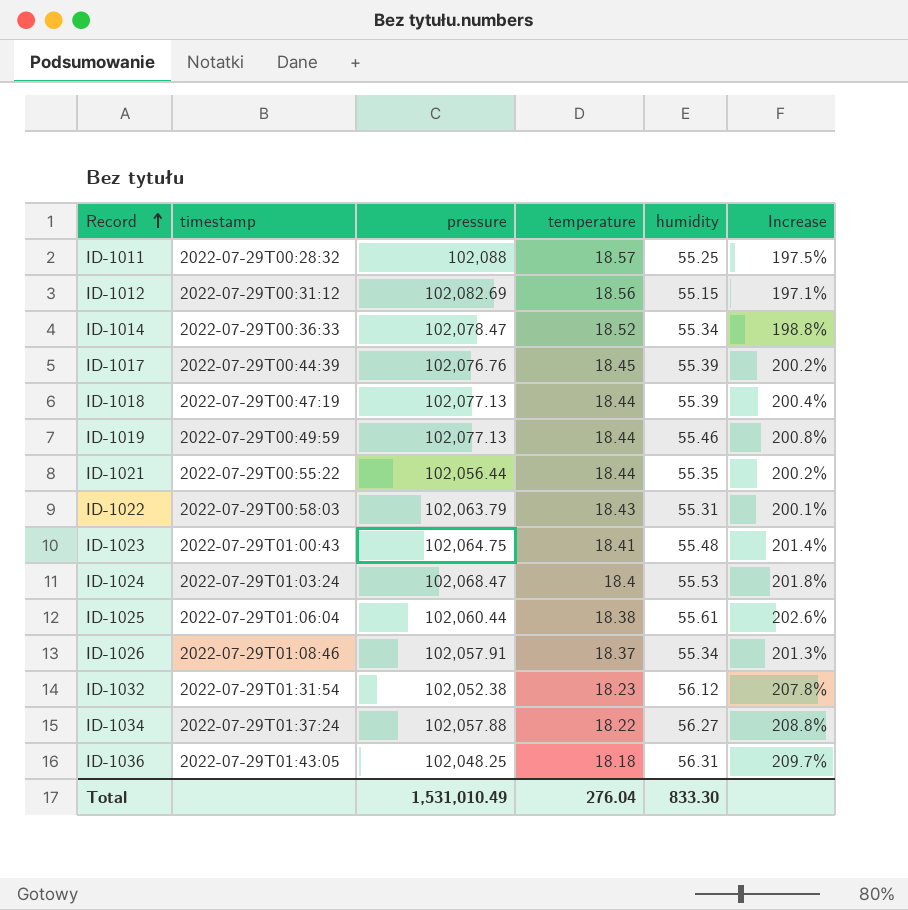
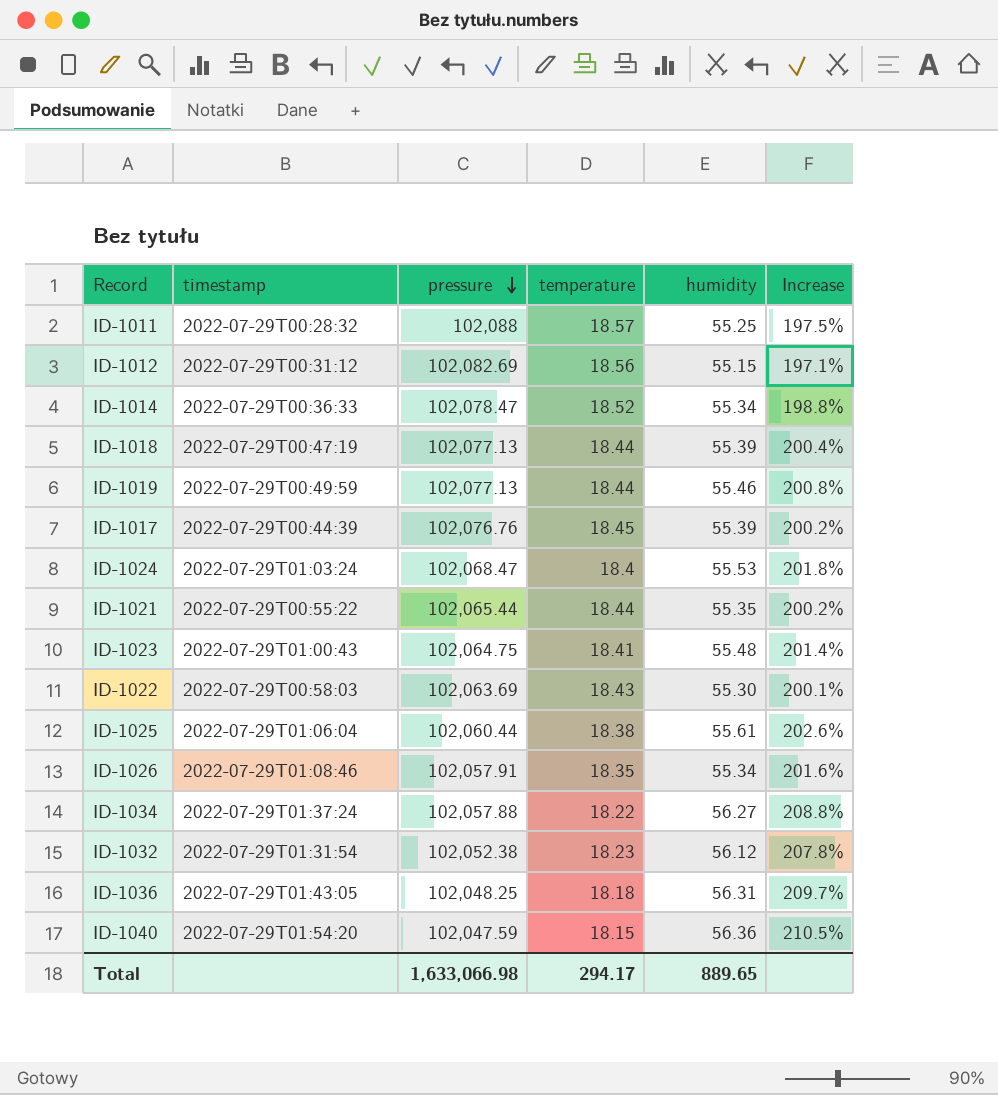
row order: Record ascending -> pressure descending
ID-1021 | pressure: 102,056.44 -> 102,065.44
ID-1022 | pressure: 102,063.79 -> 102,063.69
ID-1022 | humidity: 55.31 -> 55.30
ID-1026 | temperature: 18.37 -> 18.35
ID-1026 | Increase: 201.3% -> 201.6%
row ID-1040: none -> 2022-07-29T01:54:20 | 102,047.59 | 18.15 | 56.36 | 210.5%
Total | pressure: 1,531,010.49 -> 1,633,066.98
Total | temperature: 276.04 -> 294.17
Total | humidity: 833.30 -> 889.65

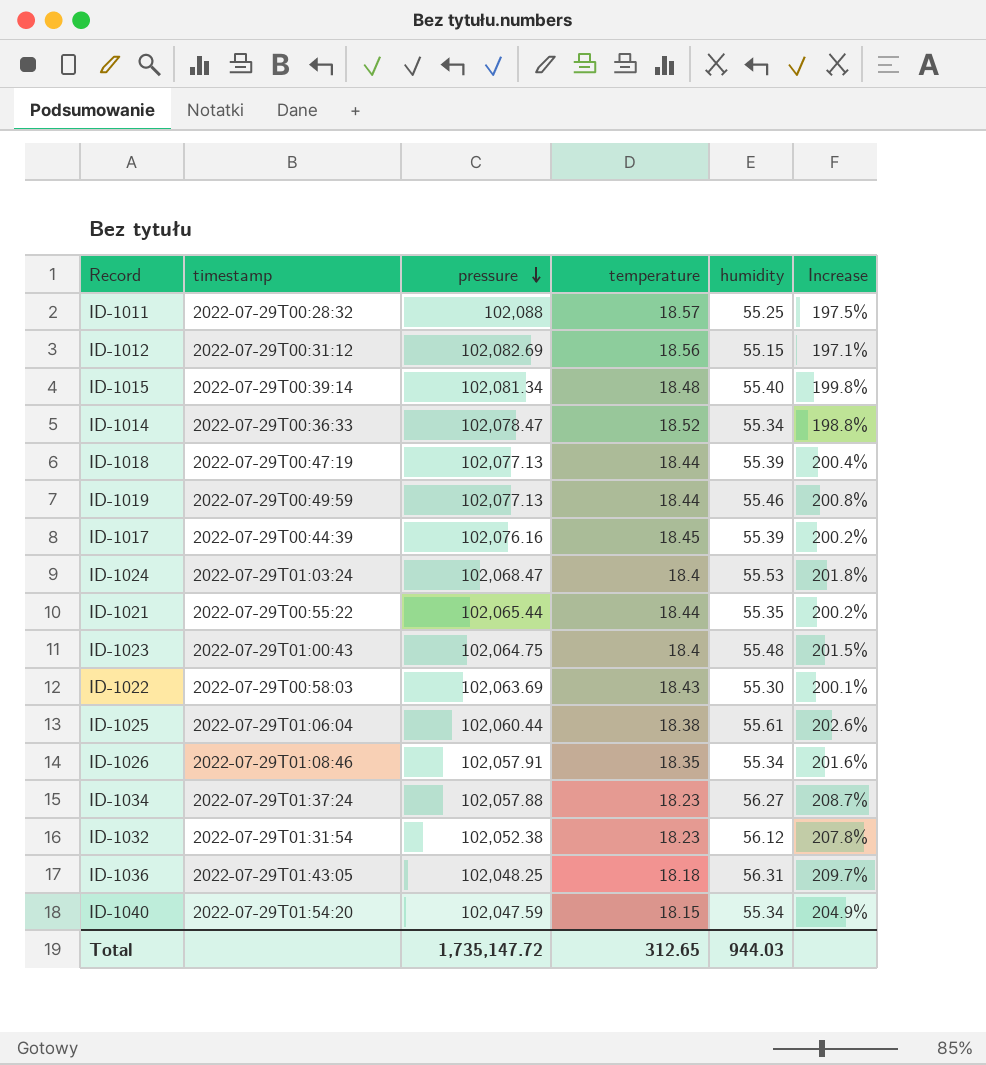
row ID-1015: none -> 2022-07-29T00:39:14 | 102,081.34 | 18.48 | 55.40 | 199.8%
ID-1017 | pressure: 102,076.76 -> 102,076.16
ID-1023 | temperature: 18.41 -> 18.4
ID-1023 | Increase: 201.4% -> 201.5%
ID-1034 | temperature: 18.22 -> 18.23
ID-1034 | Increase: 208.8% -> 208.7%
ID-1040 | humidity: 56.36 -> 55.34
ID-1040 | Increase: 210.5% -> 204.9%
Total | pressure: 1,633,066.98 -> 1,735,147.72
Total | temperature: 294.17 -> 312.65
Total | humidity: 889.65 -> 944.03

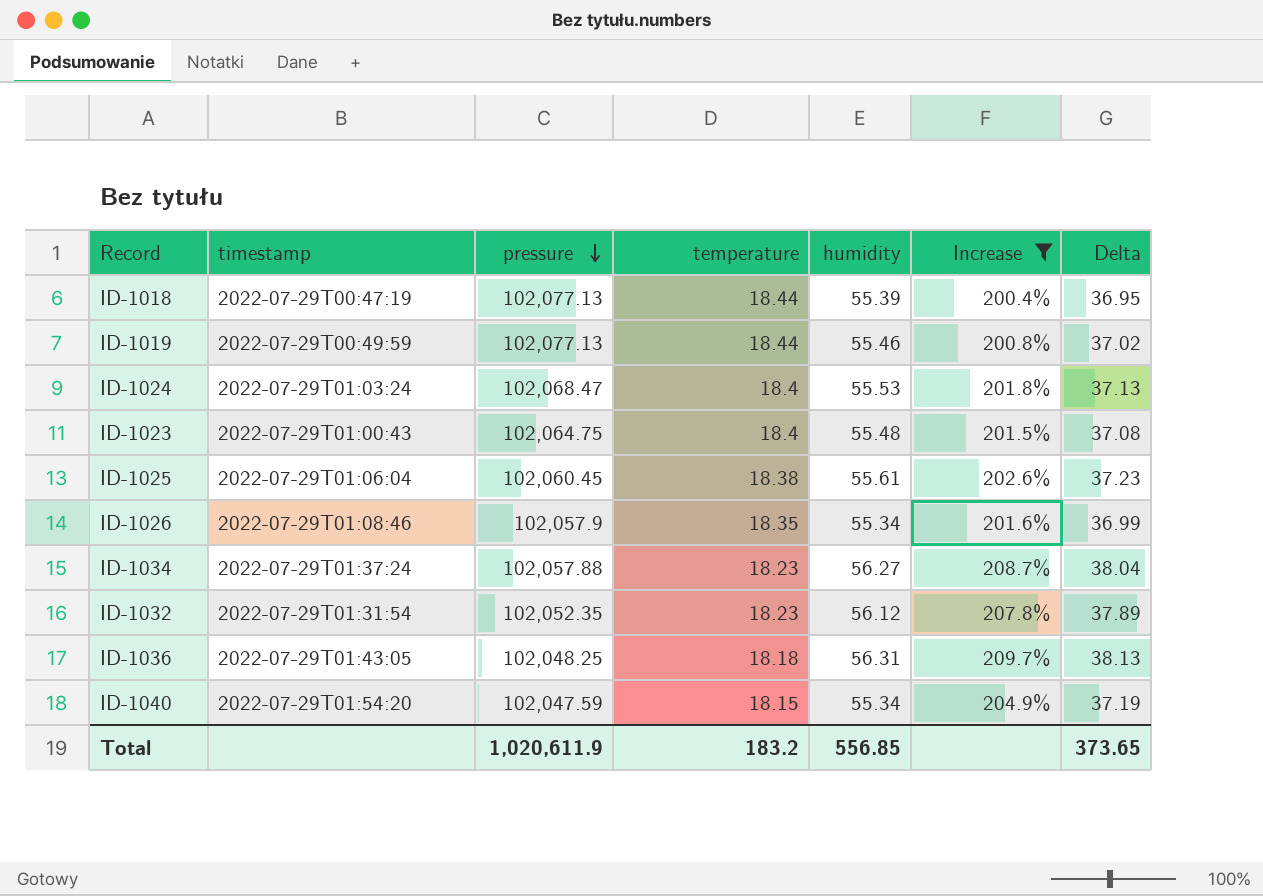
filter: none -> Increase >= 200.4%
column Delta | formula: none -> [humidity] - [temperature]
ID-1025 | pressure: 102,060.44 -> 102,060.45
ID-1026 | pressure: 102,057.91 -> 102,057.9
ID-1032 | pressure: 102,052.38 -> 102,052.35
Total | pressure: 1,735,147.72 -> 1,020,611.9
Total | temperature: 312.65 -> 183.2
Total | humidity: 944.03 -> 556.85

